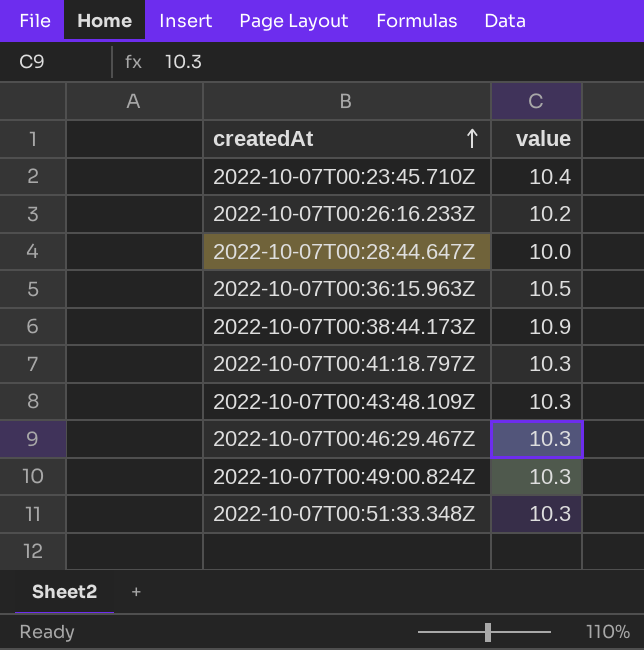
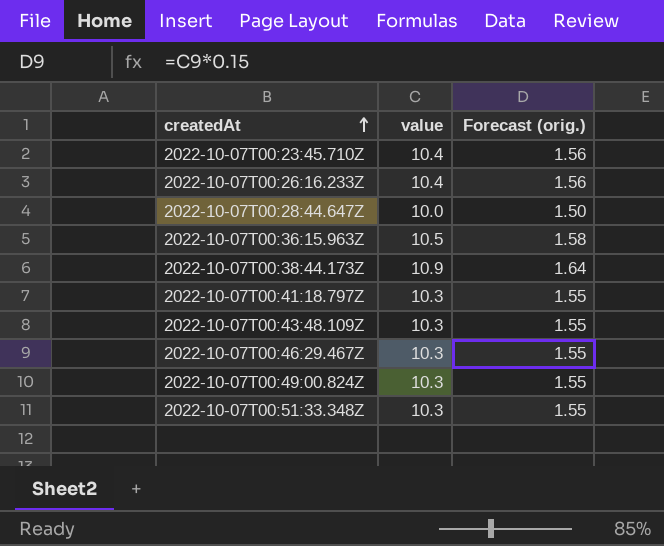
column Forecast (orig.) | formula: none -> [value] * 0.15
2022-10-07T00:26:16.233Z | value: 10.2 -> 10.4

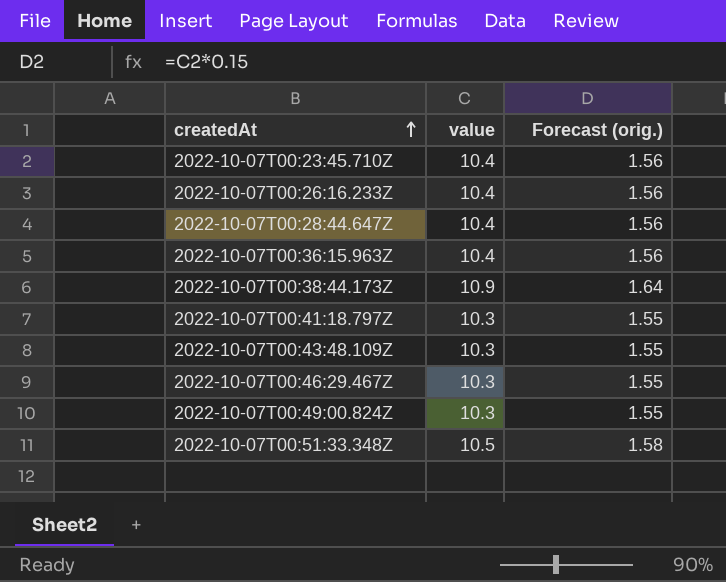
2022-10-07T00:28:44.647Z | value: 10.0 -> 10.4
2022-10-07T00:28:44.647Z | Forecast (orig.): 1.50 -> 1.56
2022-10-07T00:36:15.963Z | value: 10.5 -> 10.4
2022-10-07T00:36:15.963Z | Forecast (orig.): 1.58 -> 1.56
2022-10-07T00:51:33.348Z | value: 10.3 -> 10.5
2022-10-07T00:51:33.348Z | Forecast (orig.): 1.55 -> 1.58

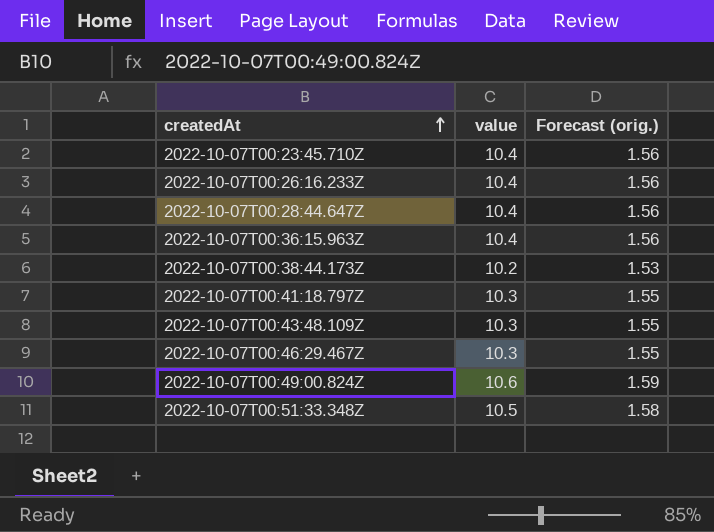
2022-10-07T00:38:44.173Z | value: 10.9 -> 10.2
2022-10-07T00:38:44.173Z | Forecast (orig.): 1.64 -> 1.53
2022-10-07T00:49:00.824Z | value: 10.3 -> 10.6
2022-10-07T00:49:00.824Z | Forecast (orig.): 1.55 -> 1.59

